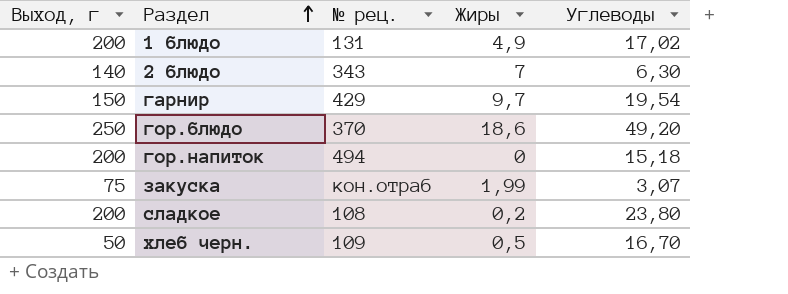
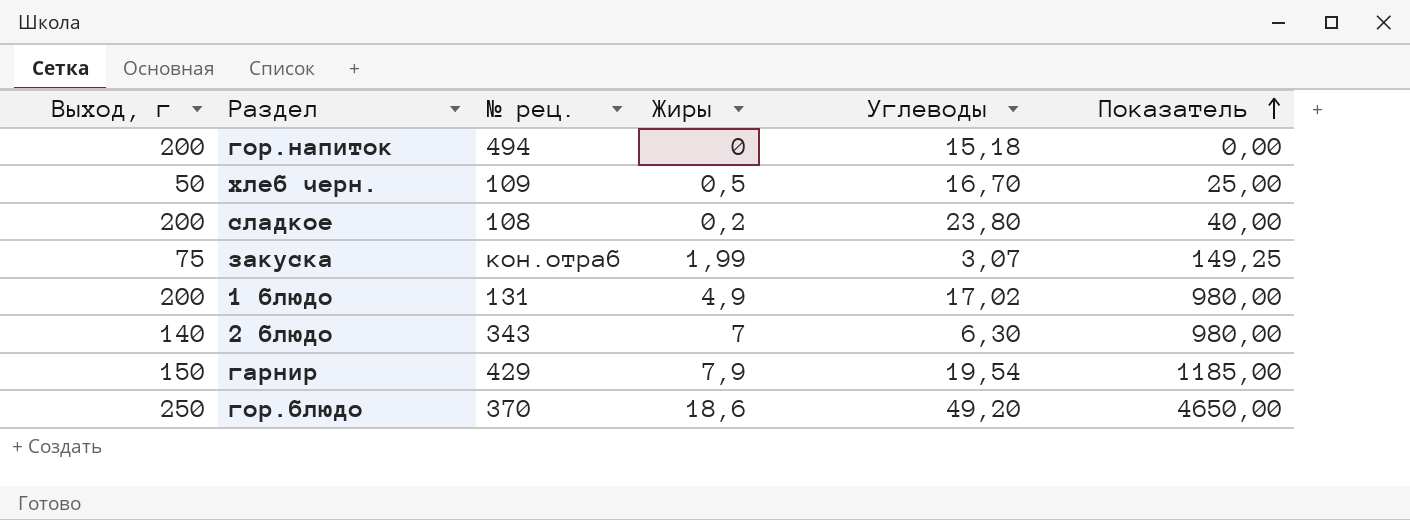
row order: Раздел ascending -> Показатель ascending
column Показатель | formula: none -> [Выход, г] * [Жиры]
гарнир | Жиры: 9,7 -> 7,9

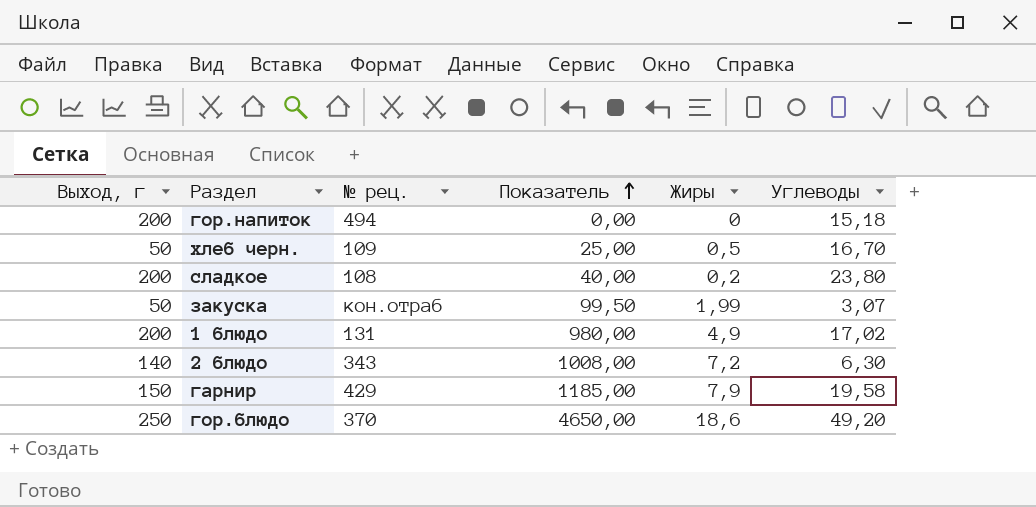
column Показатель | position: 6 -> 4
закуска | Выход, г: 75 -> 50
закуска | Показатель: 149,25 -> 99,50
2 блюдо | Показатель: 980,00 -> 1008,00
2 блюдо | Жиры: 7 -> 7,2
гарнир | Углеводы: 19,54 -> 19,58

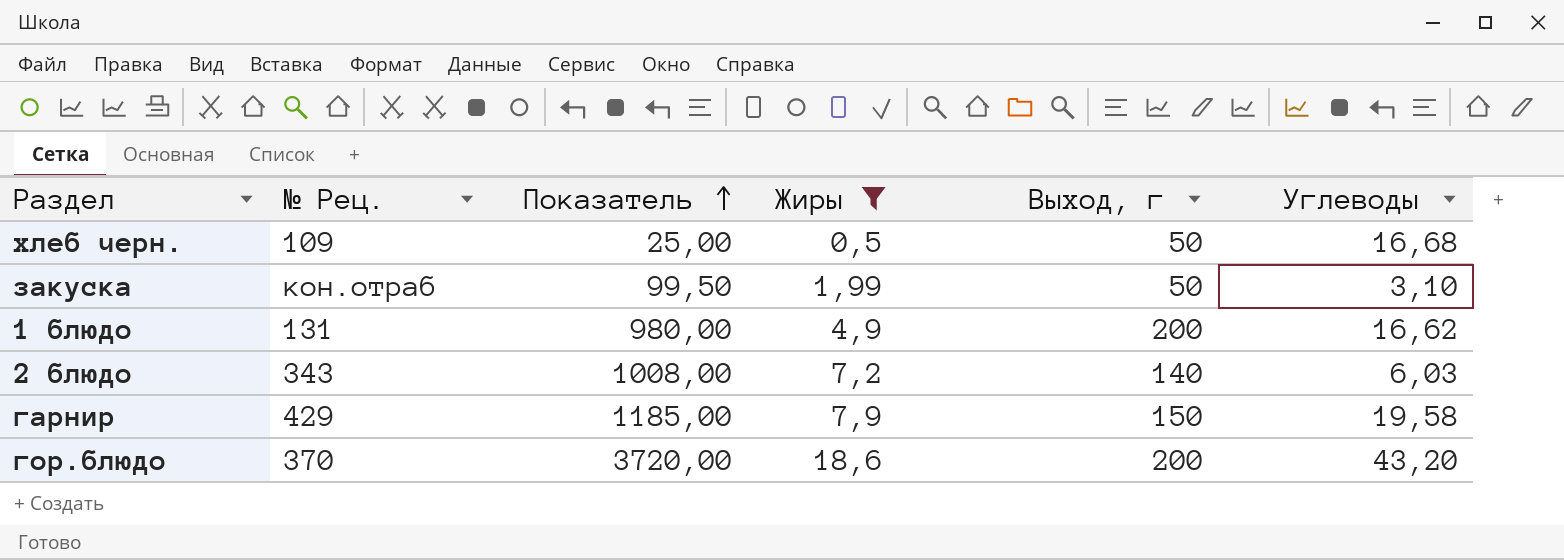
filter: none -> Жиры >= 0,5
column name: № рец. -> № Рец.
column Выход, г | position: 1 -> 5
хлеб черн. | Углеводы: 16,70 -> 16,68
закуска | Углеводы: 3,07 -> 3,10
1 блюдо | Углеводы: 17,02 -> 16,62
2 блюдо | Углеводы: 6,30 -> 6,03
гор.блюдо | Показатель: 4650,00 -> 3720,00
гор.блюдо | Выход, г: 250 -> 200
гор.блюдо | Углеводы: 49,20 -> 43,20

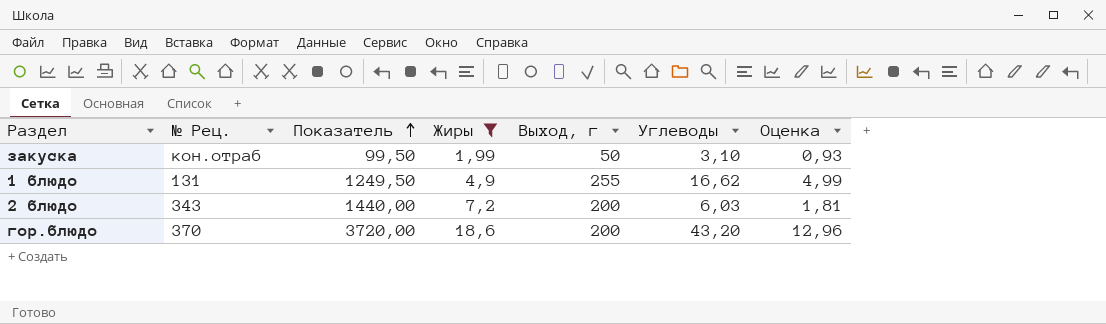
column Оценка | formula: none -> [Углеводы] * 0,3
row хлеб черн.: 109 | 25,00 | 0,5 | 50 | 16,68 -> none
row гарнир: 429 | 1185,00 | 7,9 | 150 | 19,58 -> none
1 блюдо | Показатель: 980,00 -> 1249,50
1 блюдо | Выход, г: 200 -> 255
2 блюдо | Показатель: 1008,00 -> 1440,00
2 блюдо | Выход, г: 140 -> 200

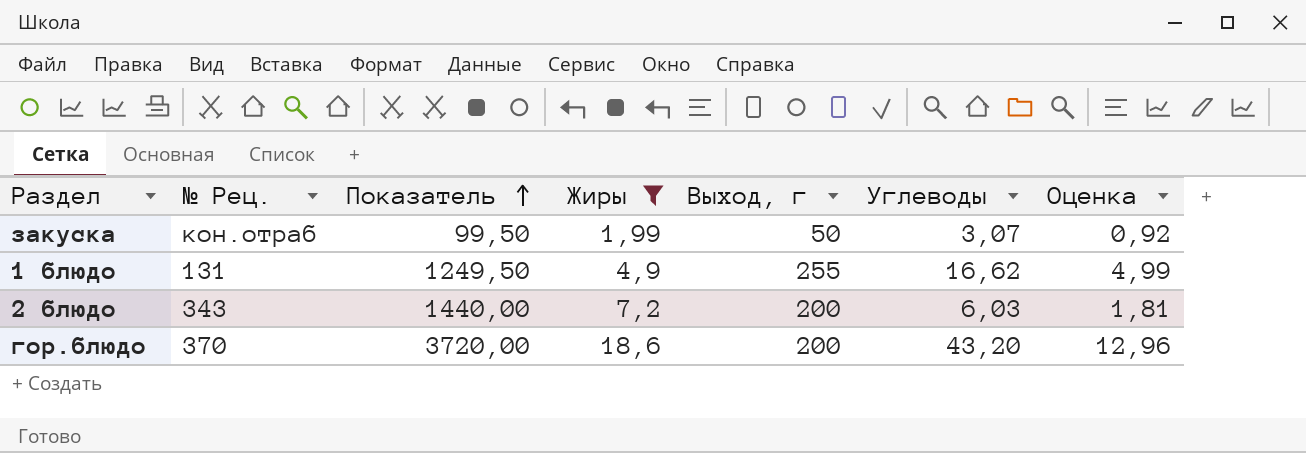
закуска | Углеводы: 3,10 -> 3,07
закуска | Оценка: 0,93 -> 0,92

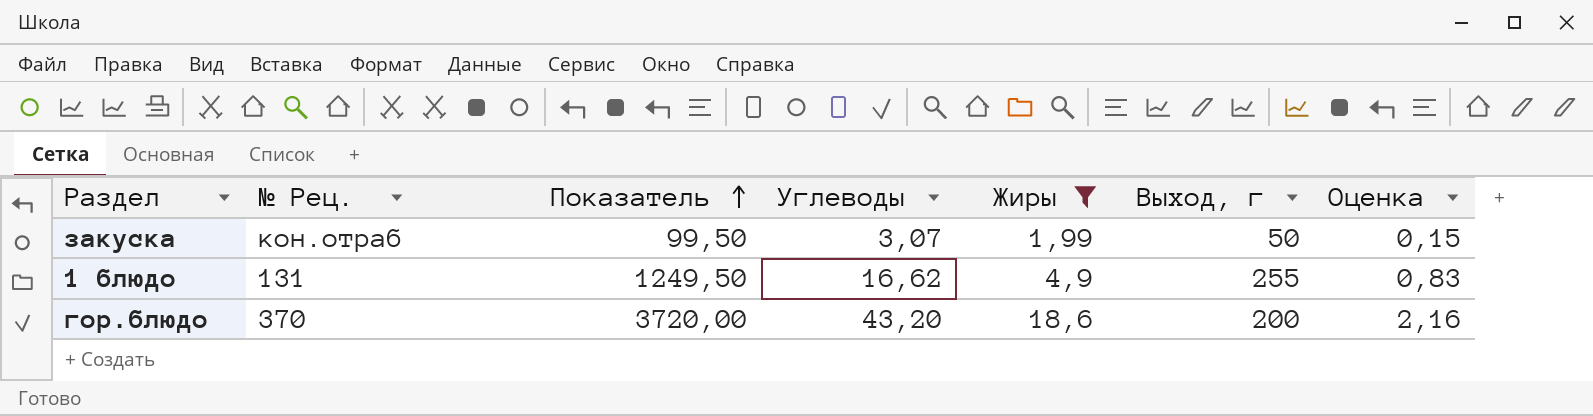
column Углеводы | position: 6 -> 4
column Оценка | formula: [Углеводы] * 0,3 -> [Углеводы] * 0,05
row 2 блюдо: 343 | 1440,00 | 7,2 | 200 | 6,03 | 1,81 -> none

